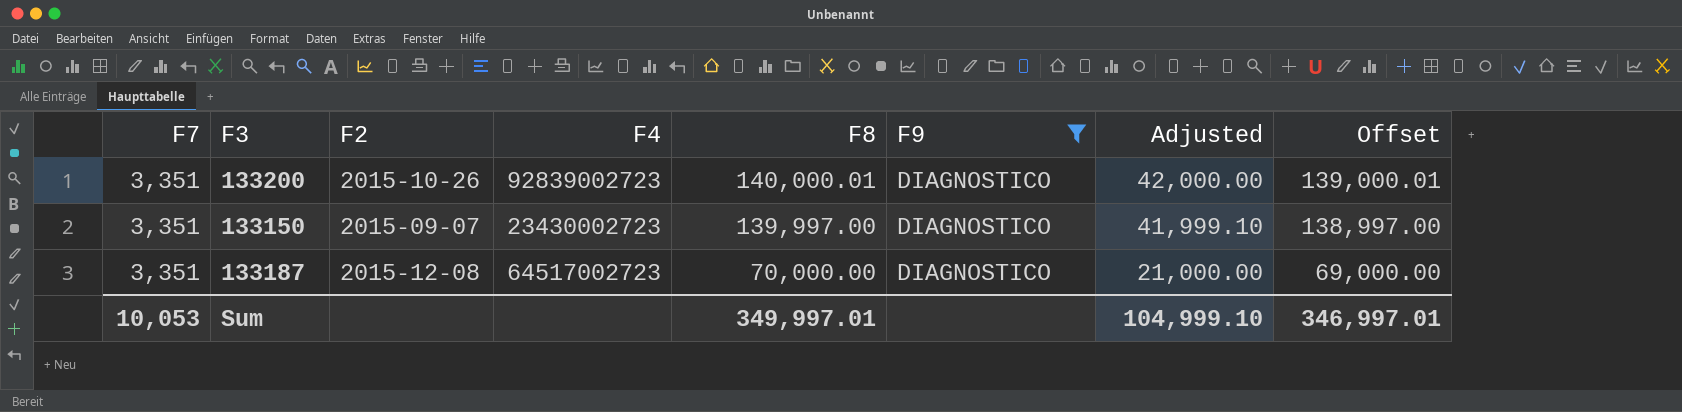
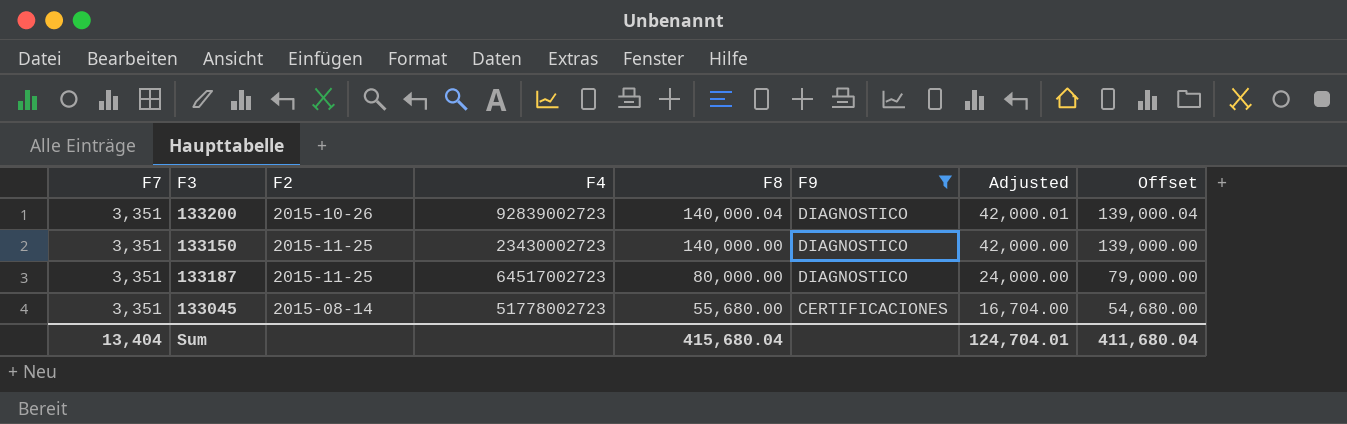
133200 | F8: 140,000.01 -> 140,000.04
133200 | Adjusted: 42,000.00 -> 42,000.01
133200 | Offset: 139,000.01 -> 139,000.04
133150 | F2: 2015-09-07 -> 2015-11-25
133150 | F8: 139,997.00 -> 140,000.00
133150 | Adjusted: 41,999.10 -> 42,000.00
133150 | Offset: 138,997.00 -> 139,000.00
133187 | F2: 2015-12-08 -> 2015-11-25
133187 | F8: 70,000.00 -> 80,000.00
133187 | Adjusted: 21,000.00 -> 24,000.00
133187 | Offset: 69,000.00 -> 79,000.00
row 133045: none -> 3,351 | 2015-08-14 | 51778002723 | 55,680.00 | CERTIFICACIONES | 16,704.00 | 54,680.00
Sum | F7: 10,053 -> 13,404
Sum | F8: 349,997.01 -> 415,680.04
Sum | Adjusted: 104,999.10 -> 124,704.01
Sum | Offset: 346,997.01 -> 411,680.04

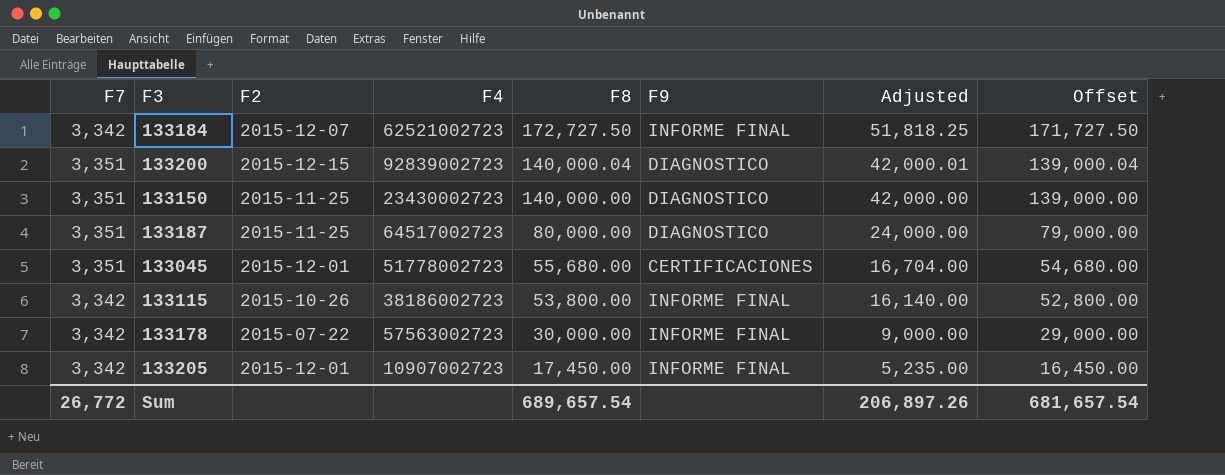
filter: F9 != INFORME FINAL -> none
133200 | F2: 2015-10-26 -> 2015-12-15
133045 | F2: 2015-08-14 -> 2015-12-01
Sum | F7: 13,404 -> 26,772
Sum | F8: 415,680.04 -> 689,657.54
Sum | Adjusted: 124,704.01 -> 206,897.26
Sum | Offset: 411,680.04 -> 681,657.54

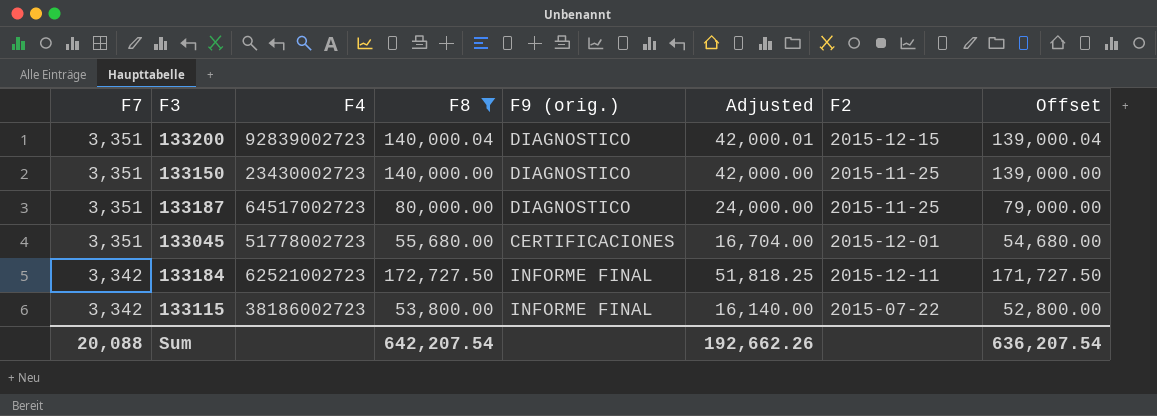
filter: none -> F8 >= 53,800.00
row order: F8 descending -> F7 descending
column name: F9 -> F9 (orig.)
column F2 | position: 3 -> 7
133184 | F2: 2015-12-07 -> 2015-12-11
133115 | F2: 2015-10-26 -> 2015-07-22
Sum | F7: 26,772 -> 20,088
Sum | F8: 689,657.54 -> 642,207.54
Sum | Adjusted: 206,897.26 -> 192,662.26
Sum | Offset: 681,657.54 -> 636,207.54

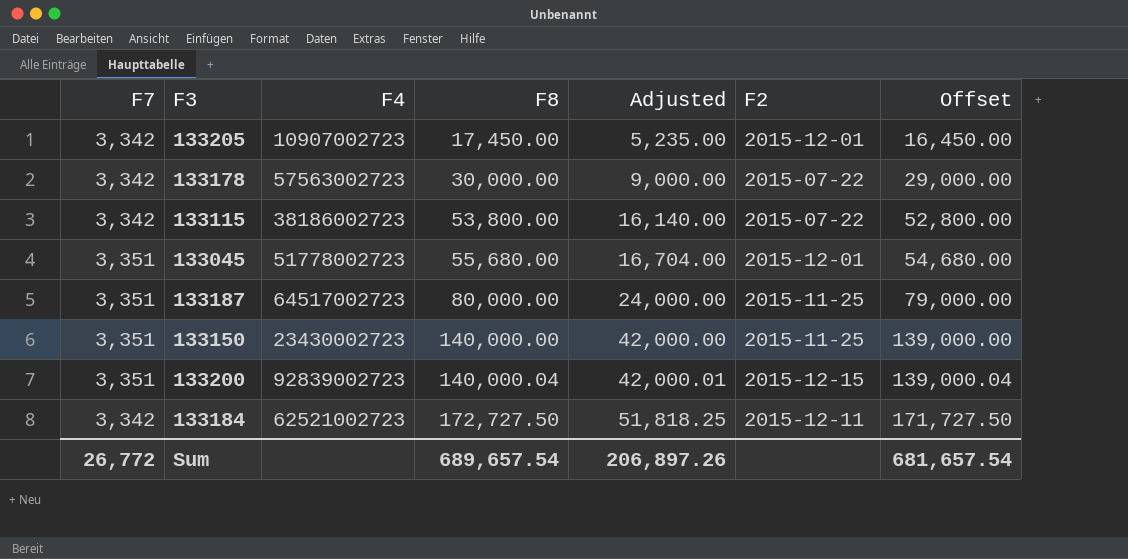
filter: F8 >= 53,800.00 -> none
row order: F7 descending -> F8 ascending
column F9 (orig.) | position: 5 -> none
Sum | F7: 20,088 -> 26,772
Sum | F8: 642,207.54 -> 689,657.54
Sum | Adjusted: 192,662.26 -> 206,897.26
Sum | Offset: 636,207.54 -> 681,657.54

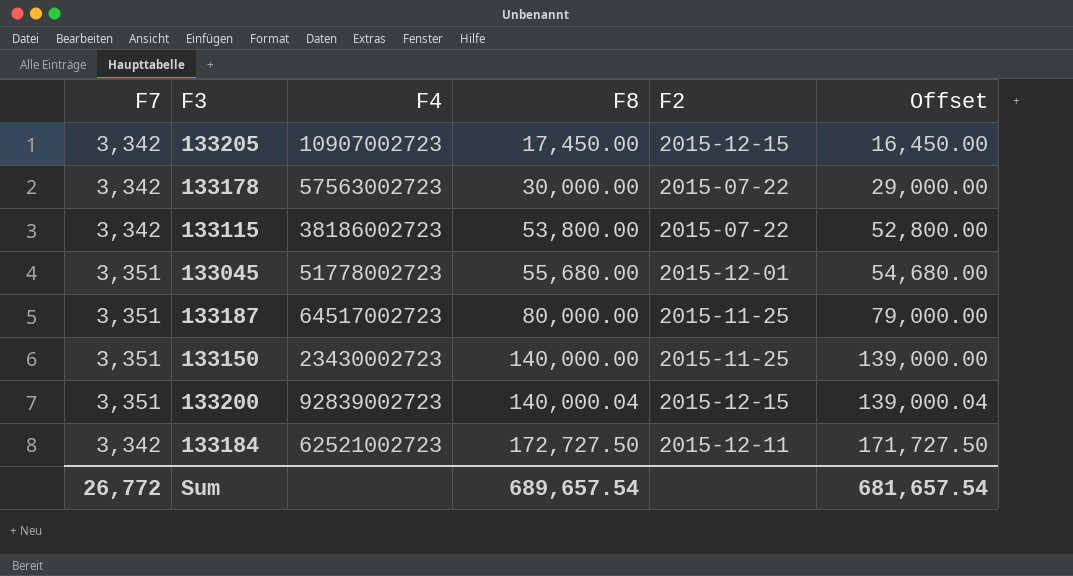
column Adjusted | formula: [F8] * 0.3 -> none
133205 | F2: 2015-12-01 -> 2015-12-15

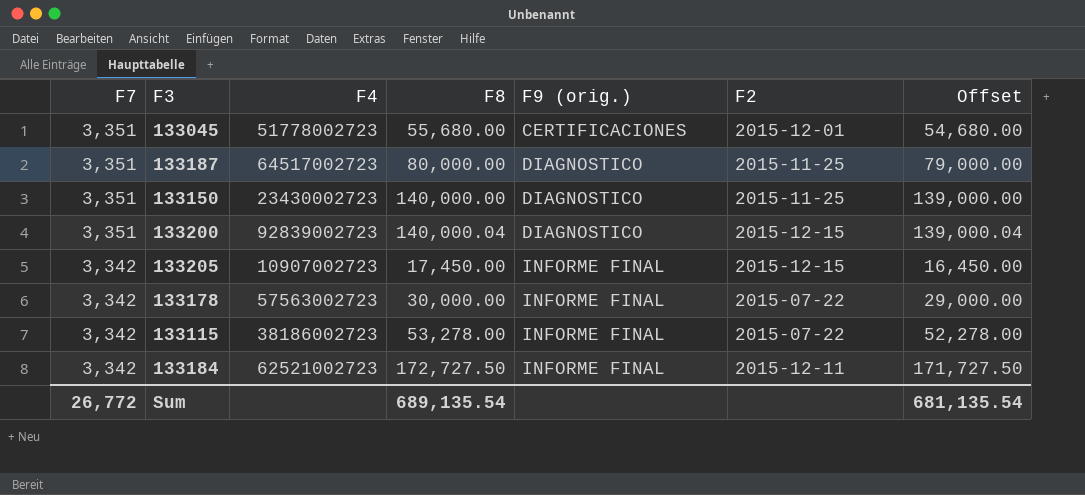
row order: F8 ascending -> F7 descending
column F9 (orig.) | position: none -> 5
133115 | F8: 53,800.00 -> 53,278.00
133115 | Offset: 52,800.00 -> 52,278.00
Sum | F8: 689,657.54 -> 689,135.54
Sum | Offset: 681,657.54 -> 681,135.54

